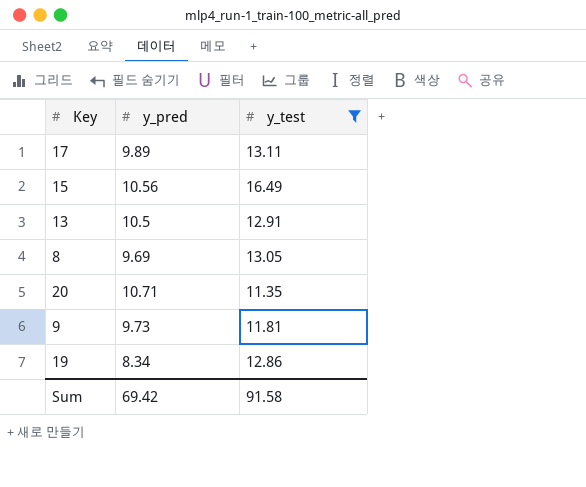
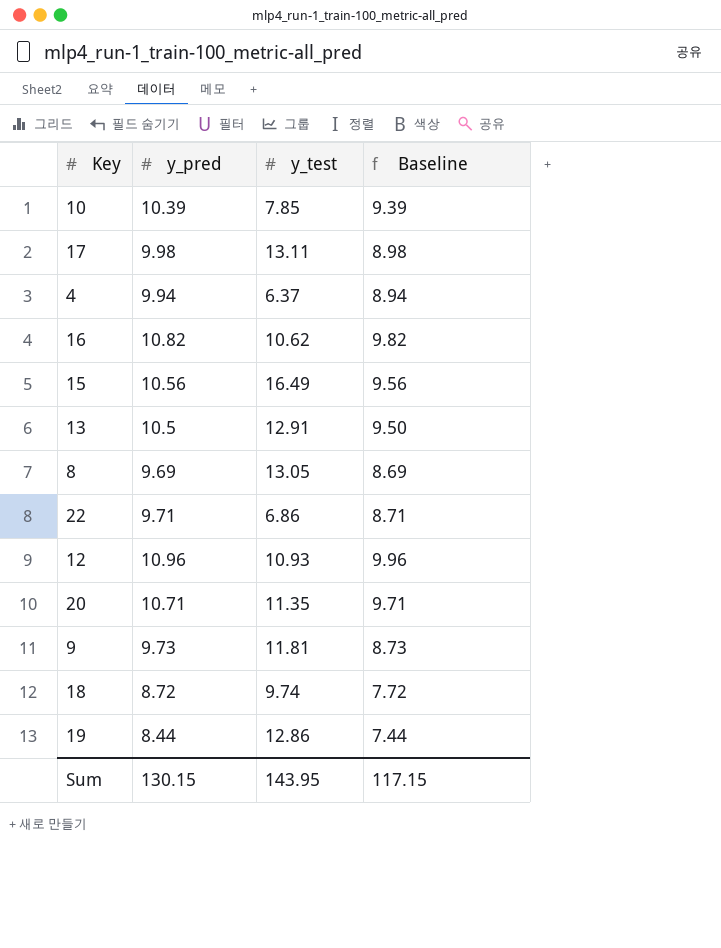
filter: y_test >= 11.35 -> none
column Baseline | formula: none -> [y_pred] - 1
17 | y_pred: 9.89 -> 9.98
19 | y_pred: 8.34 -> 8.44
Sum | y_pred: 69.42 -> 130.15
Sum | y_test: 91.58 -> 143.95

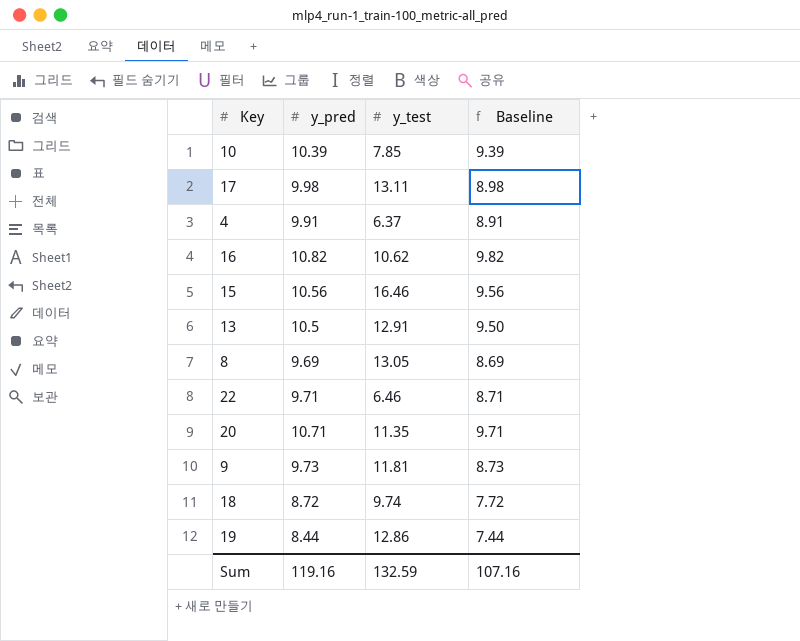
row 12: 10.96 | 10.93 | 9.96 -> none
4 | y_pred: 9.94 -> 9.91
4 | Baseline: 8.94 -> 8.91
15 | y_test: 16.49 -> 16.46
22 | y_test: 6.86 -> 6.46
Sum | y_pred: 130.15 -> 119.16
Sum | y_test: 143.95 -> 132.59
Sum | Baseline: 117.15 -> 107.16

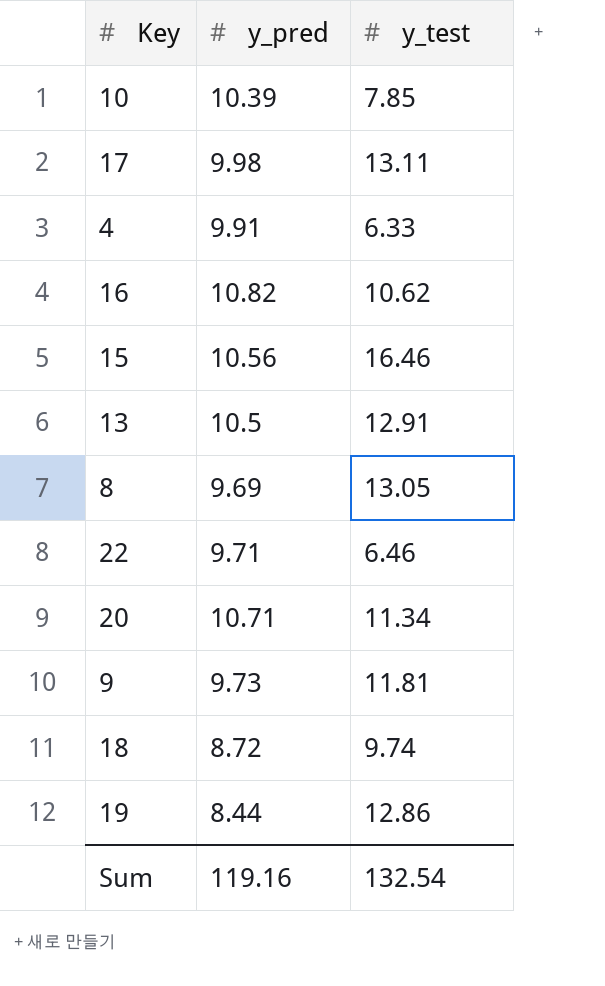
column Baseline | formula: [y_pred] - 1 -> none
4 | y_test: 6.37 -> 6.33
20 | y_test: 11.35 -> 11.34
Sum | y_test: 132.59 -> 132.54

